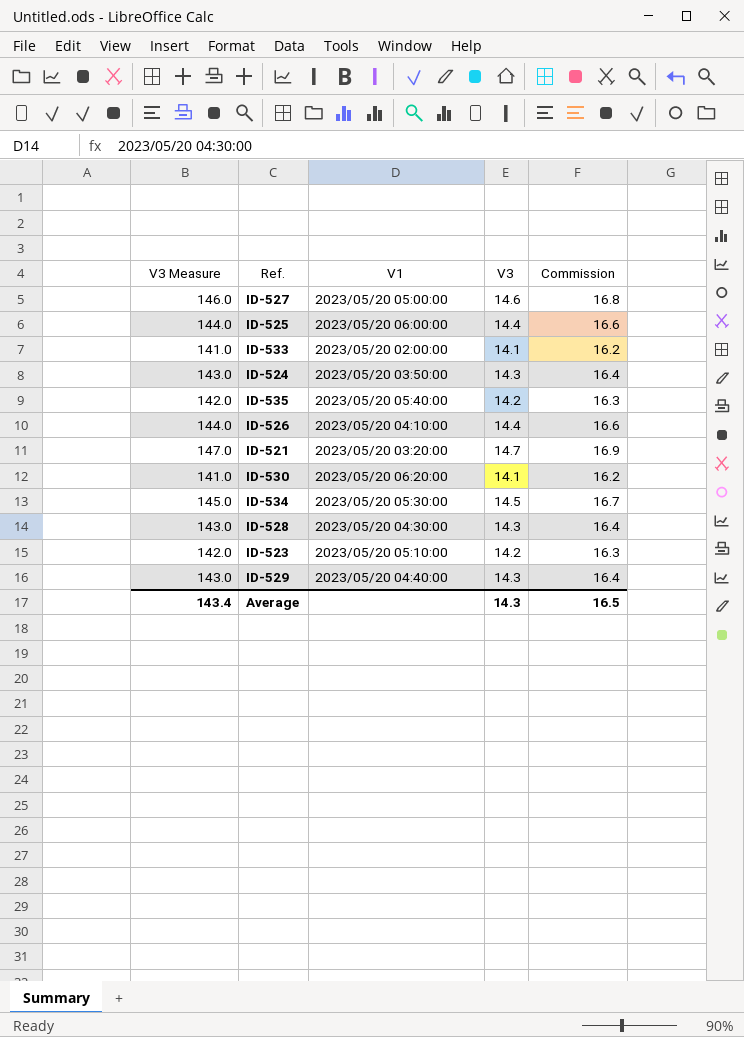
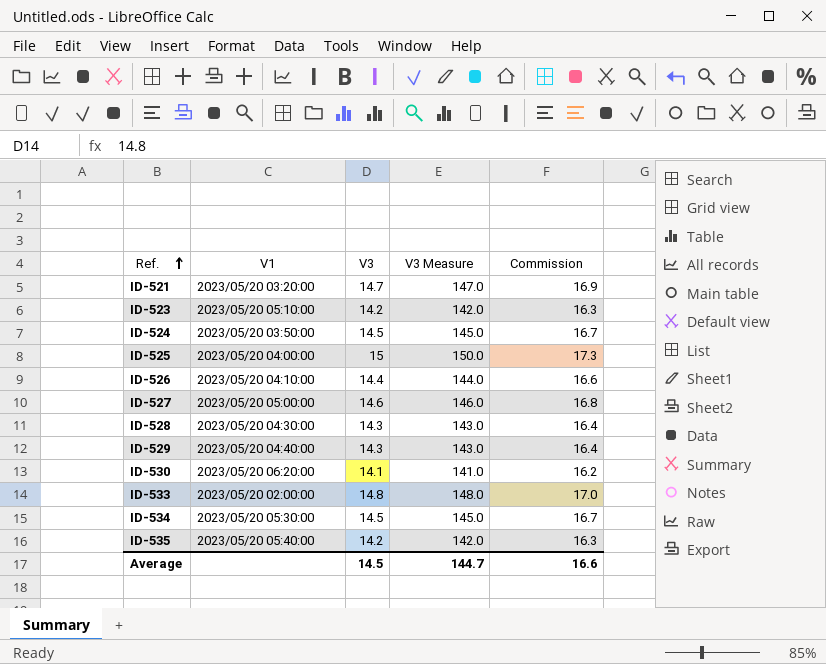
row order: none -> Ref. ascending
column V3 Measure | position: 1 -> 4
ID-524 | V3: 14.3 -> 14.5
ID-524 | V3 Measure: 143.0 -> 145.0
ID-524 | Commission: 16.4 -> 16.7
ID-525 | V1: 2023/05/20 06:00:00 -> 2023/05/20 04:00:00
ID-525 | V3: 14.4 -> 15
ID-525 | V3 Measure: 144.0 -> 150.0
ID-525 | Commission: 16.6 -> 17.3
ID-533 | V3: 14.1 -> 14.8
ID-533 | V3 Measure: 141.0 -> 148.0
ID-533 | Commission: 16.2 -> 17.0
Average | V3: 14.3 -> 14.5
Average | V3 Measure: 143.4 -> 144.7
Average | Commission: 16.5 -> 16.6

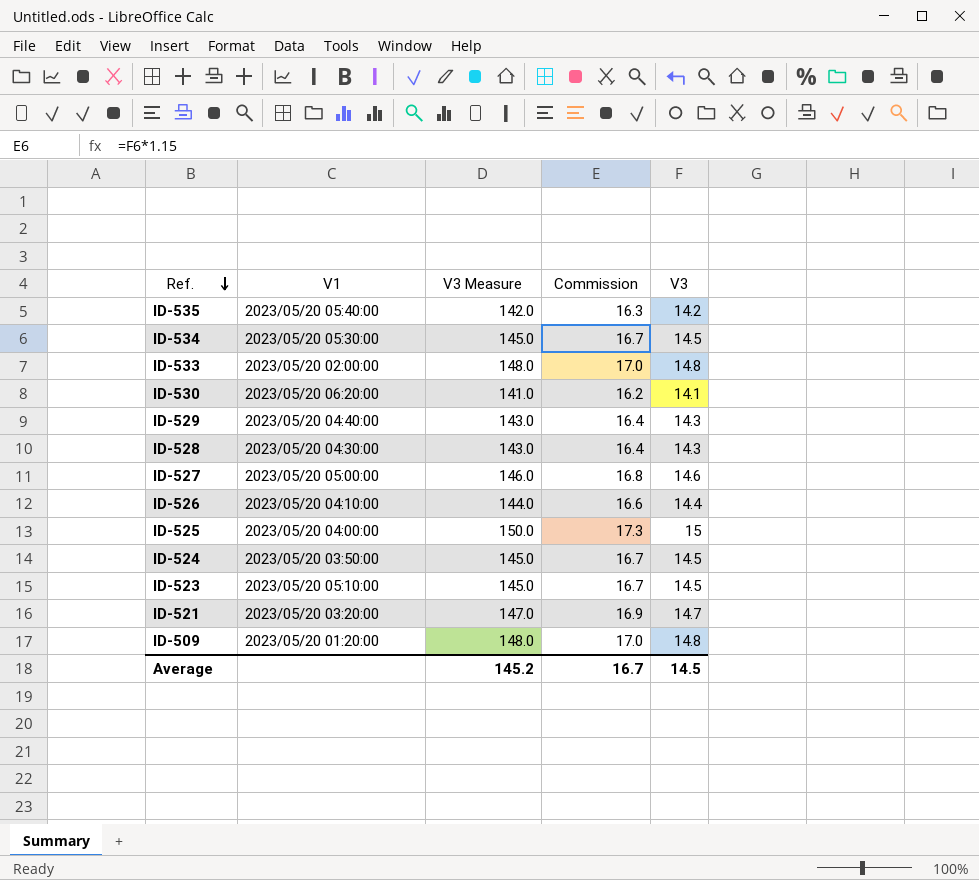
row order: Ref. ascending -> Ref. descending
column V3 | position: 3 -> 5
ID-523 | V3 Measure: 142.0 -> 145.0
ID-523 | Commission: 16.3 -> 16.7
ID-523 | V3: 14.2 -> 14.5
row ID-509: none -> 2023/05/20 01:20:00 | 148.0 | 17.0 | 14.8
Average | V3 Measure: 144.7 -> 145.2
Average | Commission: 16.6 -> 16.7

